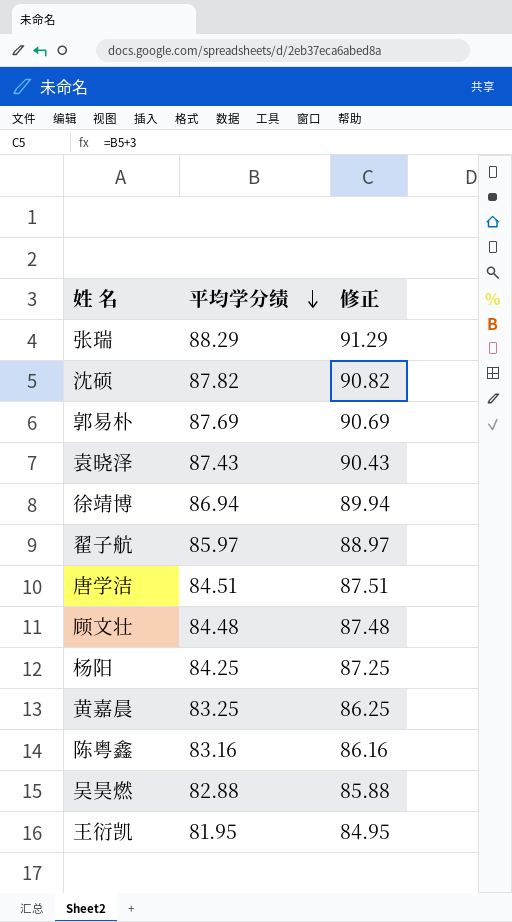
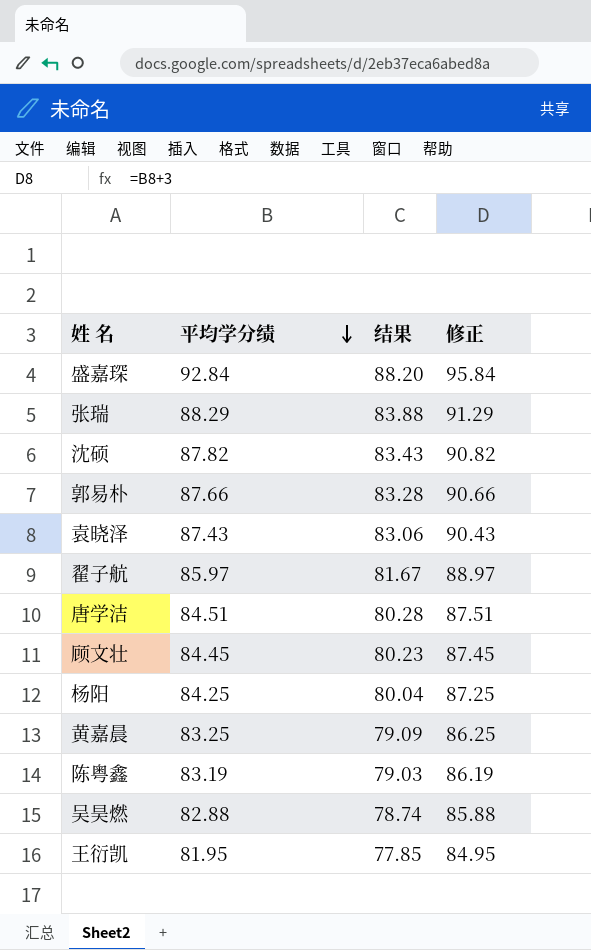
column 结果 | formula: none -> [平均学分绩] * 0.95
row 徐靖博: 86.94 | 89.94 -> none
row 盛嘉琛: none -> 92.84 | 88.20 | 95.84
郭易朴 | 平均学分绩: 87.69 -> 87.66
郭易朴 | 修正: 90.69 -> 90.66
顾文壮 | 平均学分绩: 84.48 -> 84.45
顾文壮 | 修正: 87.48 -> 87.45
陈粤鑫 | 平均学分绩: 83.16 -> 83.19
陈粤鑫 | 修正: 86.16 -> 86.19

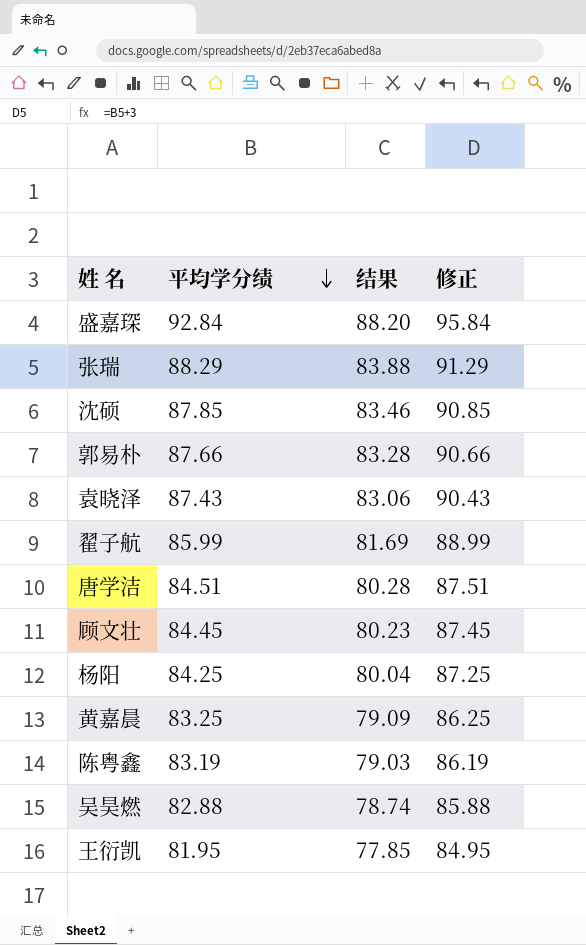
沈硕 | 平均学分绩: 87.82 -> 87.85
沈硕 | 结果: 83.43 -> 83.46
沈硕 | 修正: 90.82 -> 90.85
翟子航 | 平均学分绩: 85.97 -> 85.99
翟子航 | 结果: 81.67 -> 81.69
翟子航 | 修正: 88.97 -> 88.99

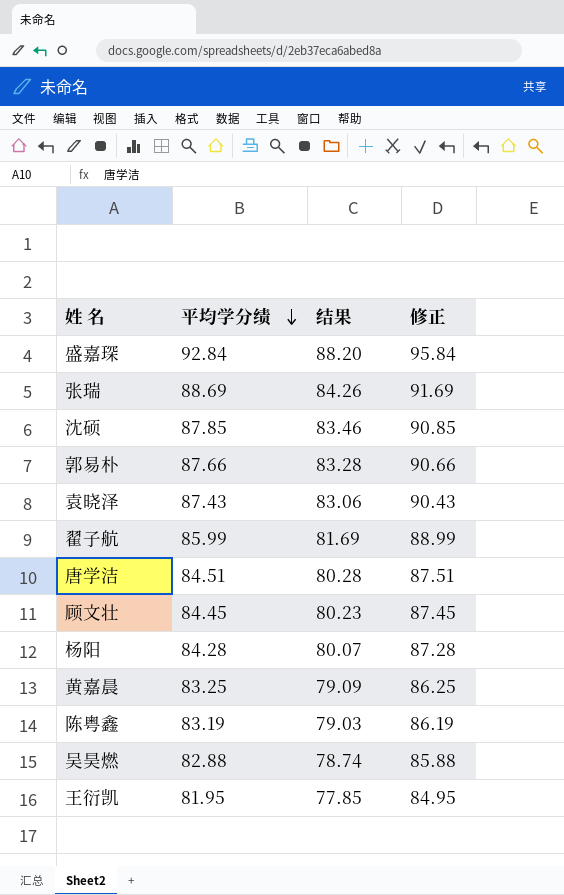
张瑞 | 平均学分绩: 88.29 -> 88.69
张瑞 | 结果: 83.88 -> 84.26
张瑞 | 修正: 91.29 -> 91.69
杨阳 | 平均学分绩: 84.25 -> 84.28
杨阳 | 结果: 80.04 -> 80.07
杨阳 | 修正: 87.25 -> 87.28

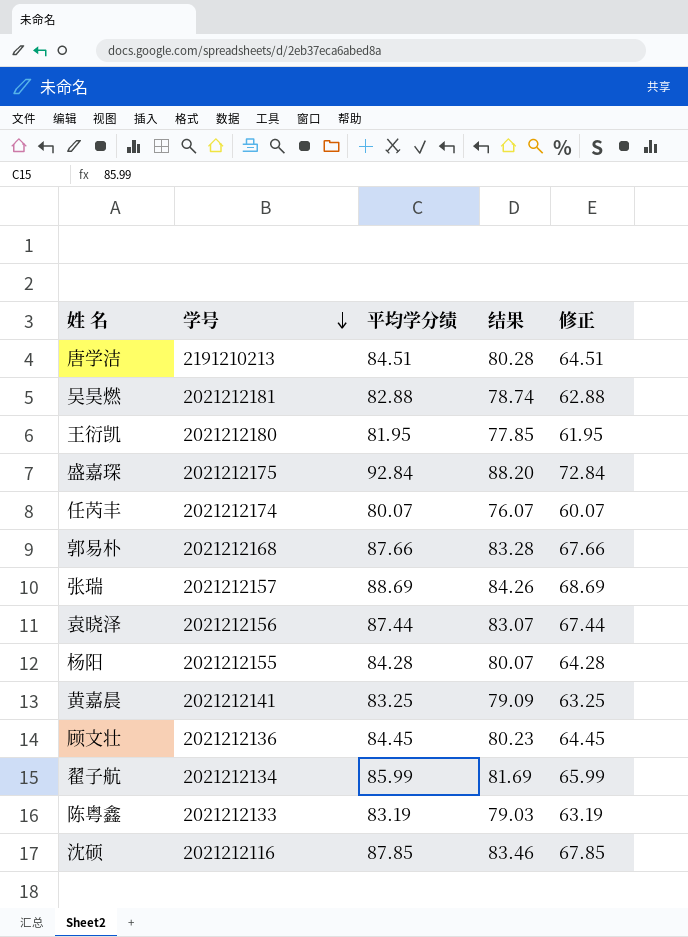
row order: 平均学分绩 descending -> 学号 descending
column 学号 | position: none -> 2
column 修正 | formula: [平均学分绩] + 3 -> [平均学分绩] - 20
row 任芮丰: none -> 2021212174 | 80.07 | 76.07 | 60.07
袁晓泽 | 平均学分绩: 87.43 -> 87.44
袁晓泽 | 结果: 83.06 -> 83.07

